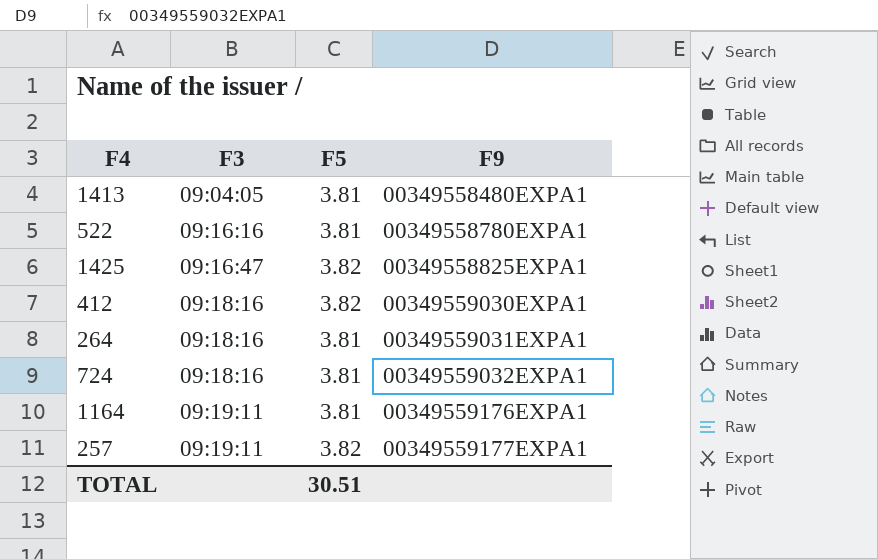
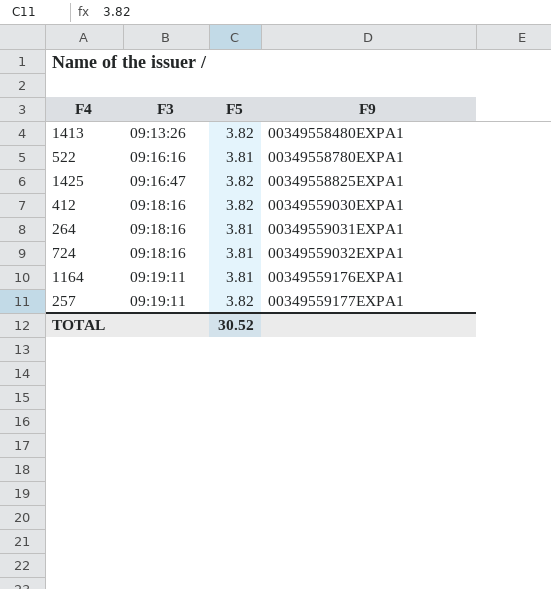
1413 | F3: 09:04:05 -> 09:13:26
1413 | F5: 3.81 -> 3.82
TOTAL | F5: 30.51 -> 30.52

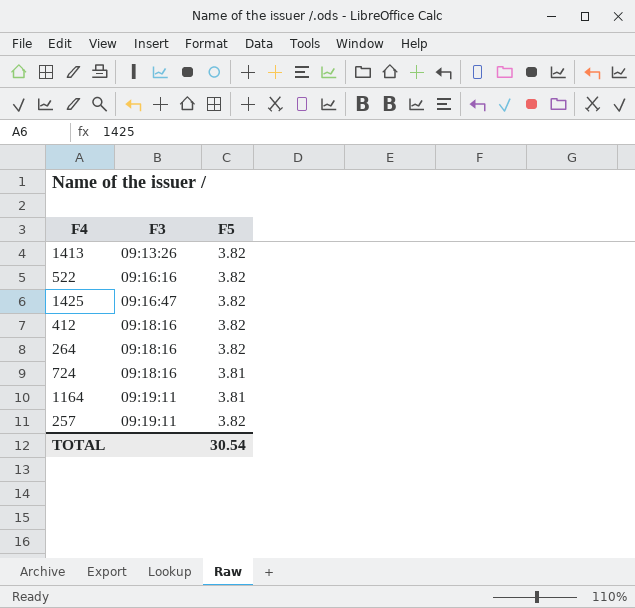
column F9 | position: 4 -> none
522 | F5: 3.81 -> 3.82
264 | F5: 3.81 -> 3.82
TOTAL | F5: 30.52 -> 30.54

